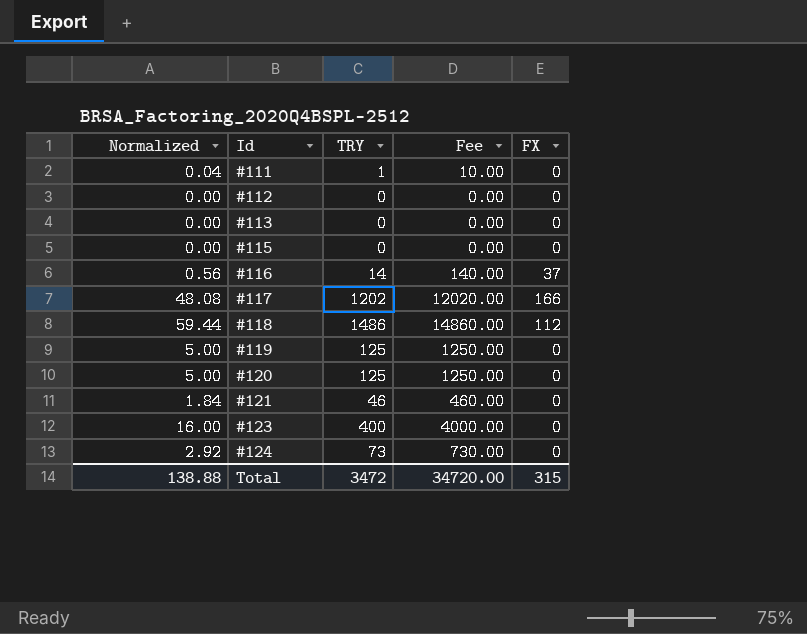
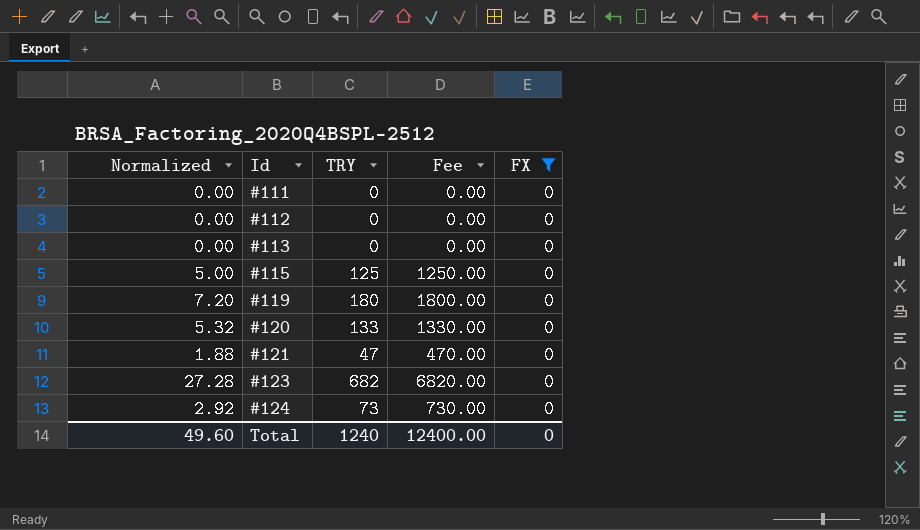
filter: none -> FX = 0
#111 | Normalized: 0.04 -> 0.00
#111 | TRY: 1 -> 0
#111 | Fee: 10.00 -> 0.00
#115 | Normalized: 0.00 -> 5.00
#115 | TRY: 0 -> 125
#115 | Fee: 0.00 -> 1250.00
#119 | Normalized: 5.00 -> 7.20
#119 | TRY: 125 -> 180
#119 | Fee: 1250.00 -> 1800.00
#120 | Normalized: 5.00 -> 5.32
#120 | TRY: 125 -> 133
#120 | Fee: 1250.00 -> 1330.00
#121 | Normalized: 1.84 -> 1.88
#121 | TRY: 46 -> 47
#121 | Fee: 460.00 -> 470.00
#123 | Normalized: 16.00 -> 27.28
#123 | TRY: 400 -> 682
#123 | Fee: 4000.00 -> 6820.00
Total | Normalized: 138.88 -> 49.60
Total | TRY: 3472 -> 1240
Total | Fee: 34720.00 -> 12400.00
Total | FX: 315 -> 0

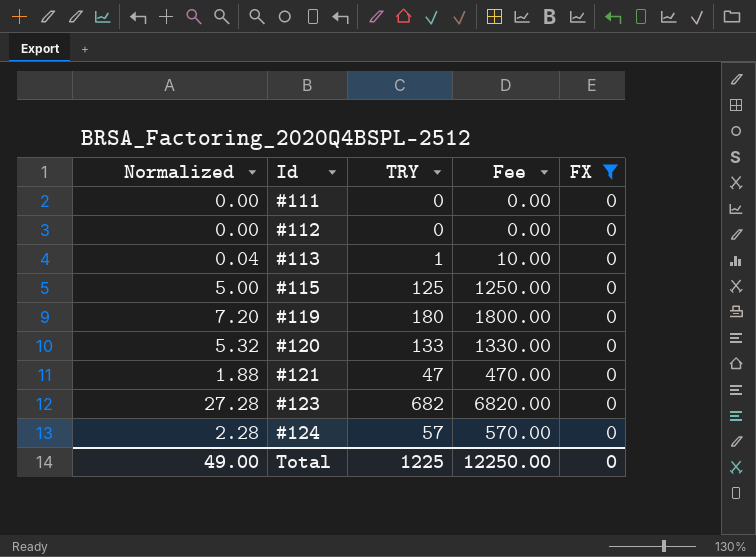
#113 | Normalized: 0.00 -> 0.04
#113 | TRY: 0 -> 1
#113 | Fee: 0.00 -> 10.00
#124 | Normalized: 2.92 -> 2.28
#124 | TRY: 73 -> 57
#124 | Fee: 730.00 -> 570.00
Total | Normalized: 49.60 -> 49.00
Total | TRY: 1240 -> 1225
Total | Fee: 12400.00 -> 12250.00

